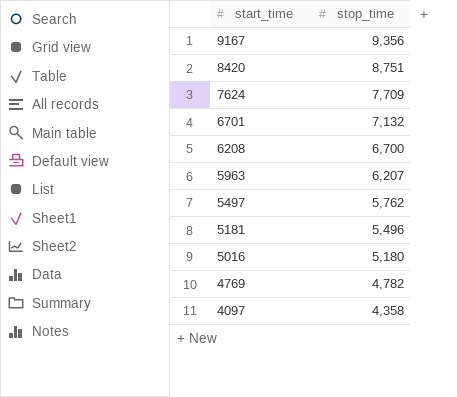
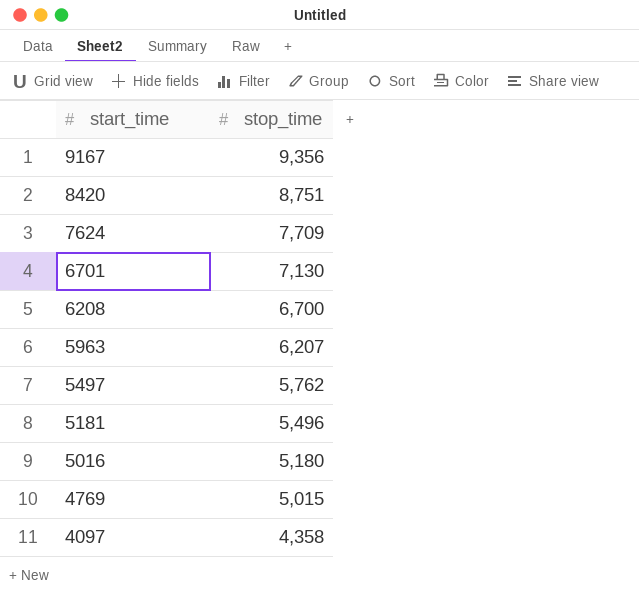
6701 | stop_time: 7,132 -> 7,130
4769 | stop_time: 4,782 -> 5,015

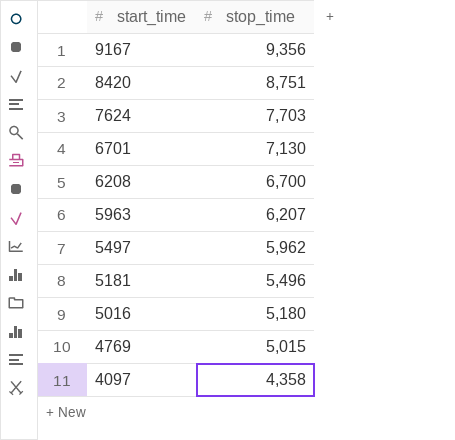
7624 | stop_time: 7,709 -> 7,703
5497 | stop_time: 5,762 -> 5,962

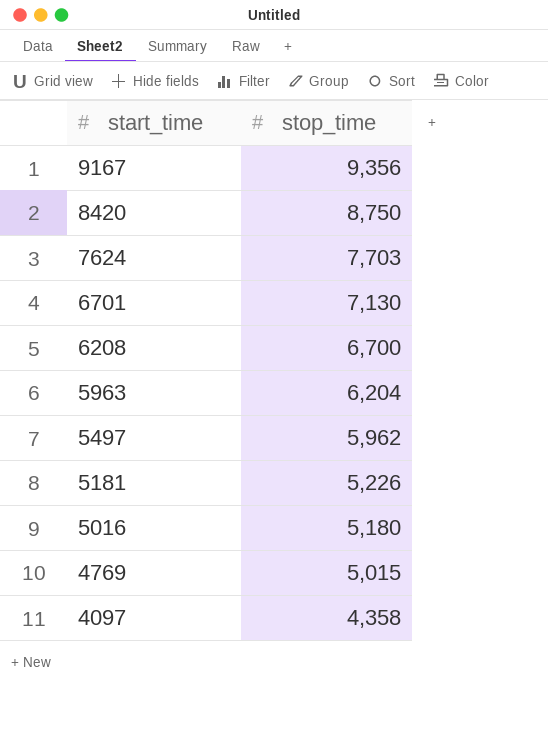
8420 | stop_time: 8,751 -> 8,750
5963 | stop_time: 6,207 -> 6,204
5181 | stop_time: 5,496 -> 5,226

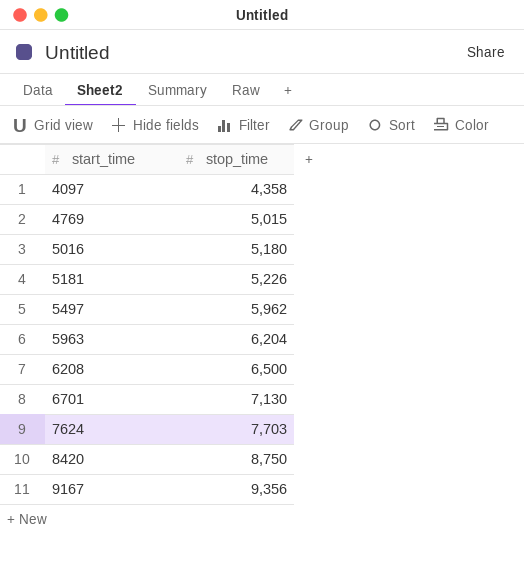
row order: start_time descending -> start_time ascending
6208 | stop_time: 6,700 -> 6,500

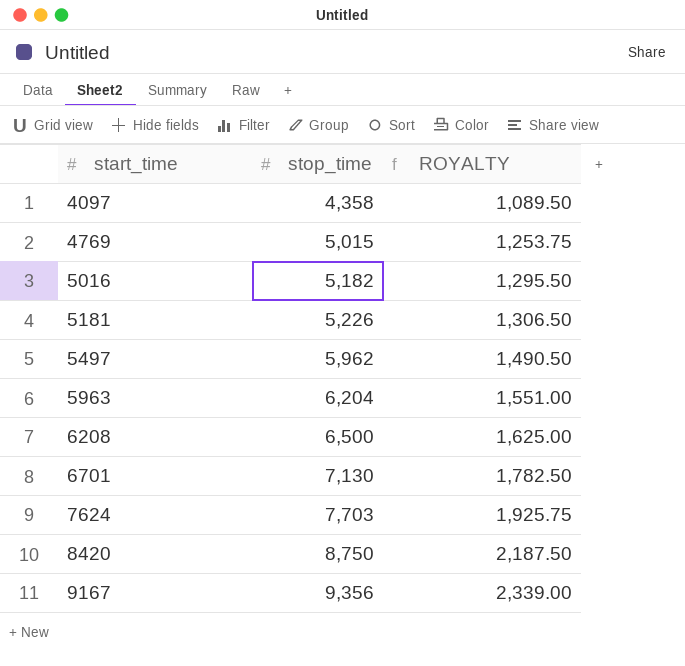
column ROYALTY | formula: none -> [stop_time] * 0.25
5016 | stop_time: 5,180 -> 5,182

